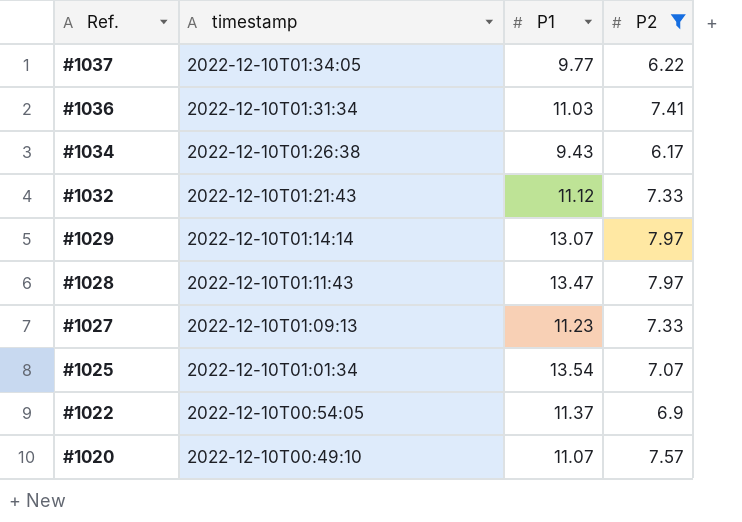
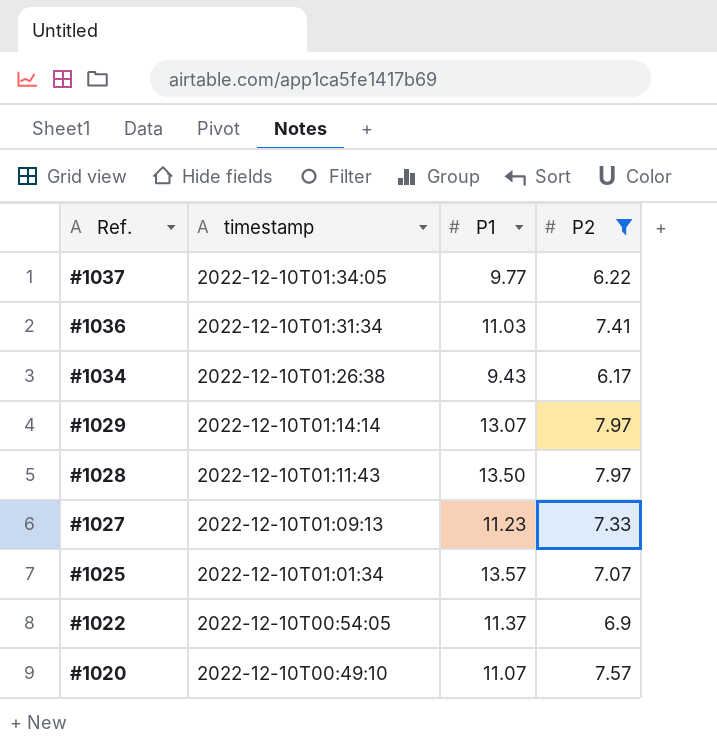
row #1032: 2022-12-10T01:21:43 | 11.12 | 7.33 -> none
#1028 | P1: 13.47 -> 13.50
#1025 | P1: 13.54 -> 13.57

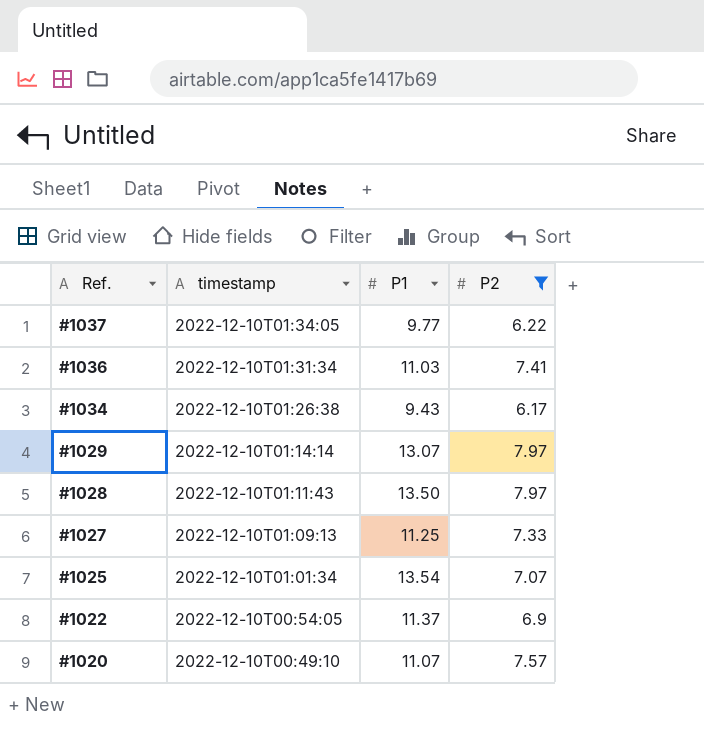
#1027 | P1: 11.23 -> 11.25
#1025 | P1: 13.57 -> 13.54

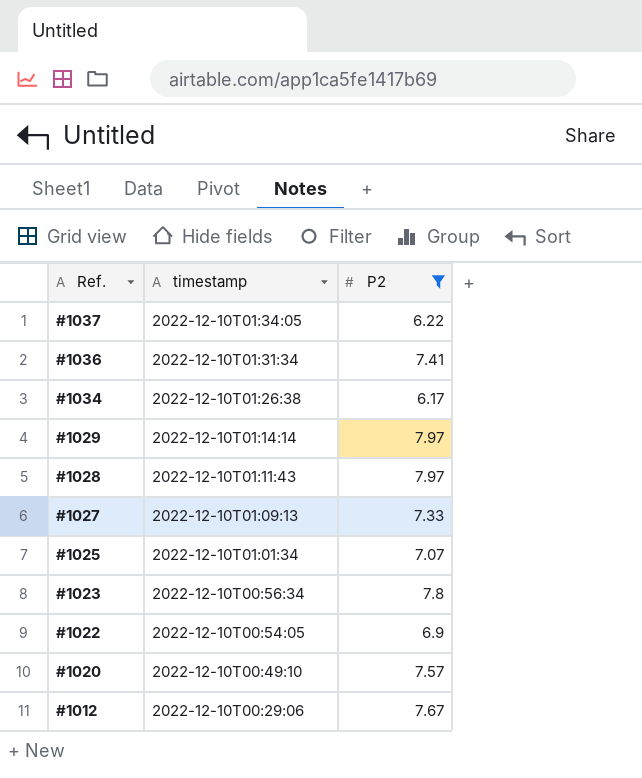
column P1 | position: 3 -> none
row #1023: none -> 2022-12-10T00:56:34 | 7.8
row #1012: none -> 2022-12-10T00:29:06 | 7.67

